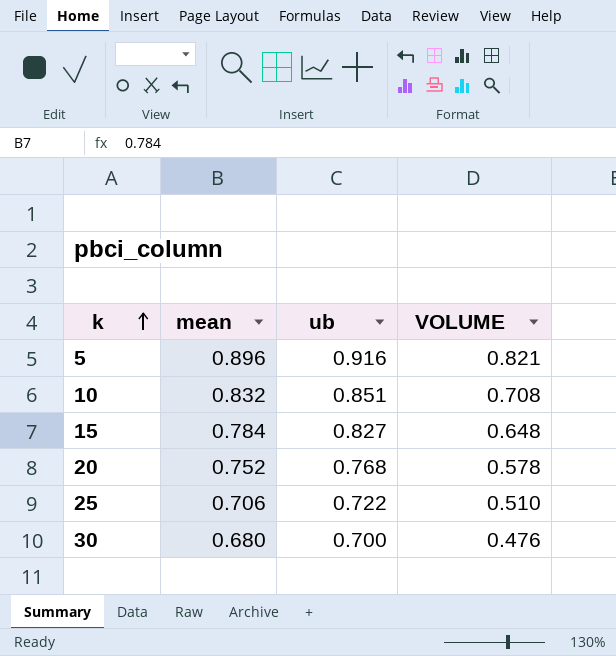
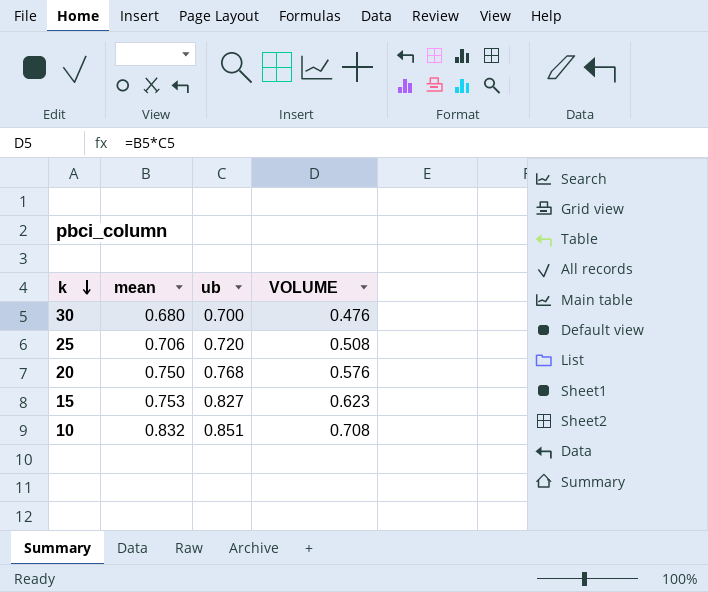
row order: k ascending -> k descending
row 5: 0.896 | 0.916 | 0.821 -> none
25 | ub: 0.722 -> 0.720
25 | VOLUME: 0.510 -> 0.508
20 | mean: 0.752 -> 0.750
20 | VOLUME: 0.578 -> 0.576
15 | mean: 0.784 -> 0.753
15 | VOLUME: 0.648 -> 0.623

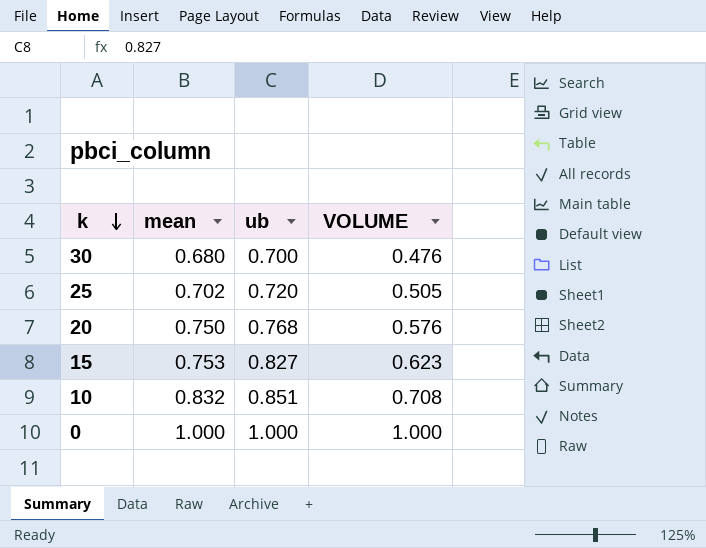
25 | mean: 0.706 -> 0.702
25 | VOLUME: 0.508 -> 0.505
row 0: none -> 1.000 | 1.000 | 1.000

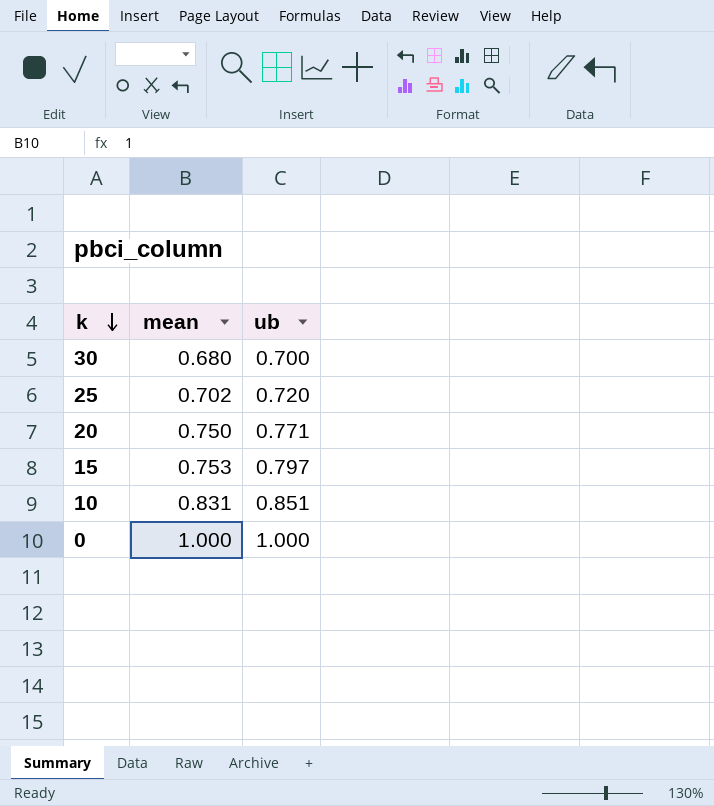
column VOLUME | formula: [mean] * [ub] -> none
20 | ub: 0.768 -> 0.771
15 | ub: 0.827 -> 0.797
10 | mean: 0.832 -> 0.831

